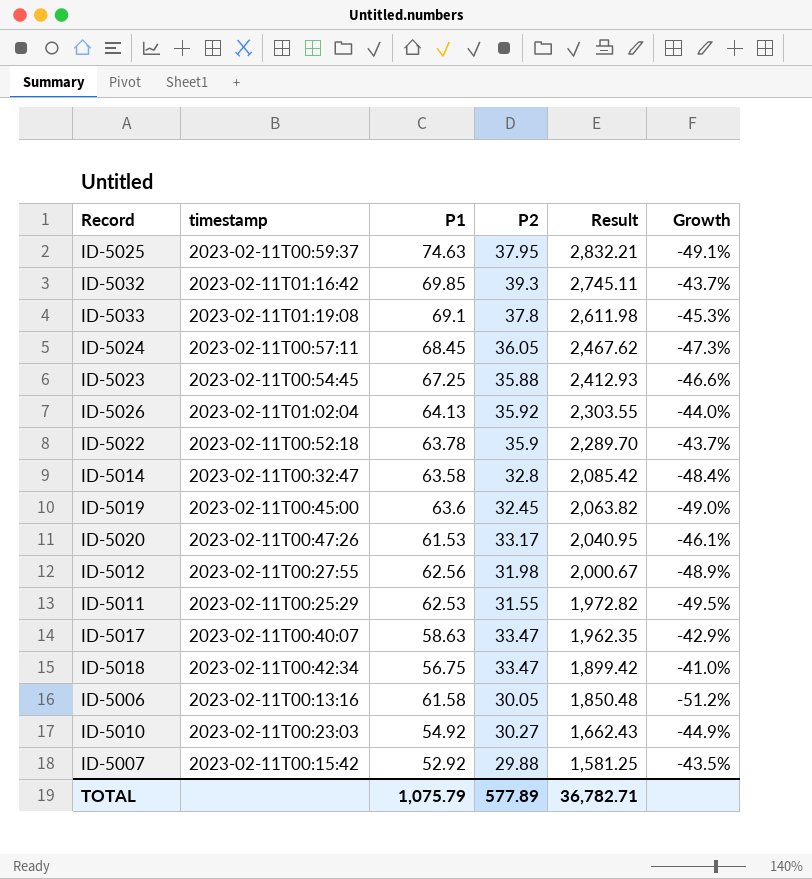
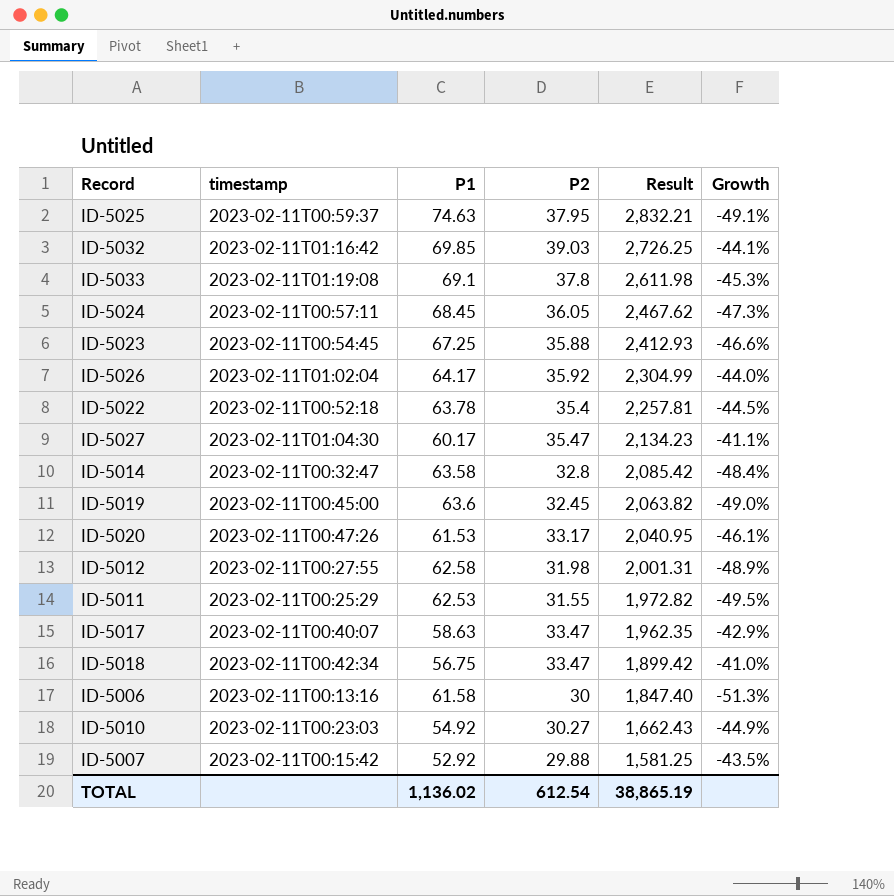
ID-5032 | P2: 39.3 -> 39.03
ID-5032 | Result: 2,745.11 -> 2,726.25
ID-5032 | Growth: -43.7% -> -44.1%
ID-5026 | P1: 64.13 -> 64.17
ID-5026 | Result: 2,303.55 -> 2,304.99
ID-5022 | P2: 35.9 -> 35.4
ID-5022 | Result: 2,289.70 -> 2,257.81
ID-5022 | Growth: -43.7% -> -44.5%
row ID-5027: none -> 2023-02-11T01:04:30 | 60.17 | 35.47 | 2,134.23 | -41.1%
ID-5012 | P1: 62.56 -> 62.58
ID-5012 | Result: 2,000.67 -> 2,001.31
ID-5006 | P2: 30.05 -> 30
ID-5006 | Result: 1,850.48 -> 1,847.40
ID-5006 | Growth: -51.2% -> -51.3%
TOTAL | P1: 1,075.79 -> 1,136.02
TOTAL | P2: 577.89 -> 612.54
TOTAL | Result: 36,782.71 -> 38,865.19

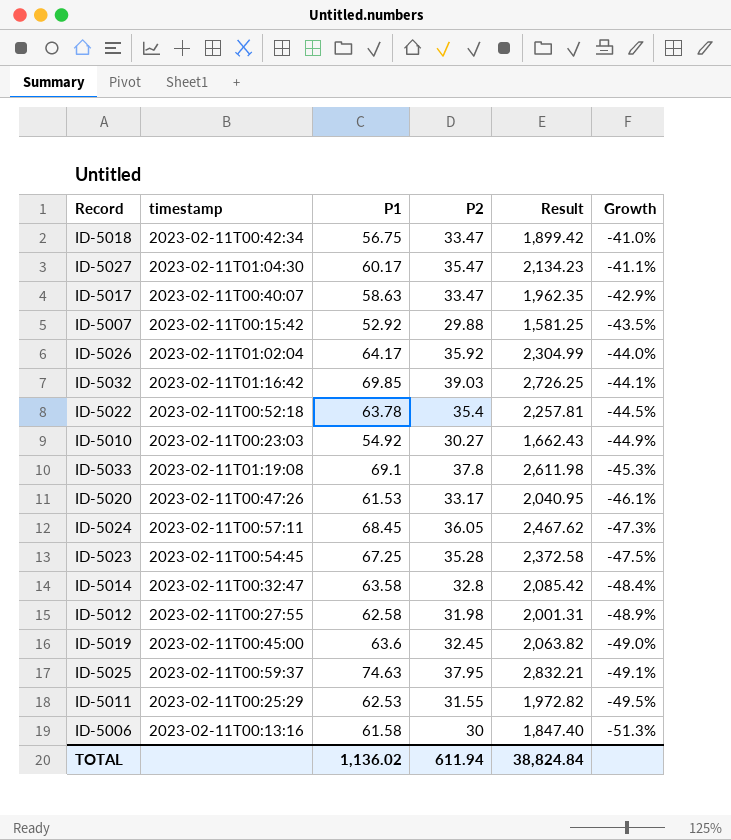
row order: Result descending -> Growth descending
ID-5023 | P2: 35.88 -> 35.28
ID-5023 | Result: 2,412.93 -> 2,372.58
ID-5023 | Growth: -46.6% -> -47.5%
TOTAL | P2: 612.54 -> 611.94
TOTAL | Result: 38,865.19 -> 38,824.84

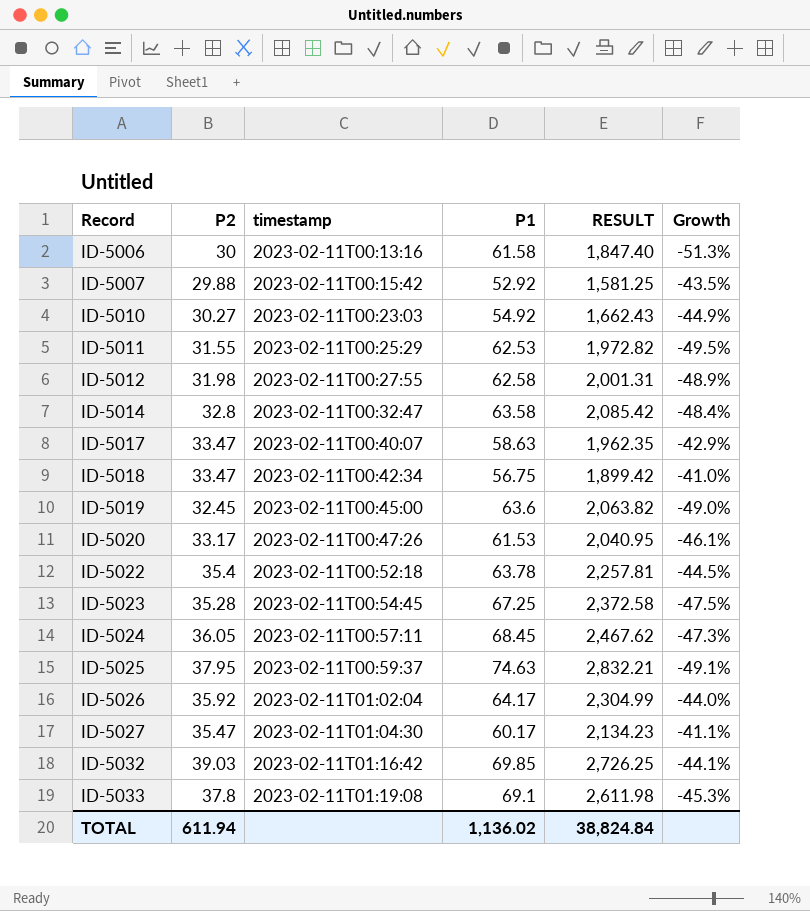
row order: Growth descending -> Record ascending
column P2 | position: 4 -> 2
column name: Result -> RESULT

